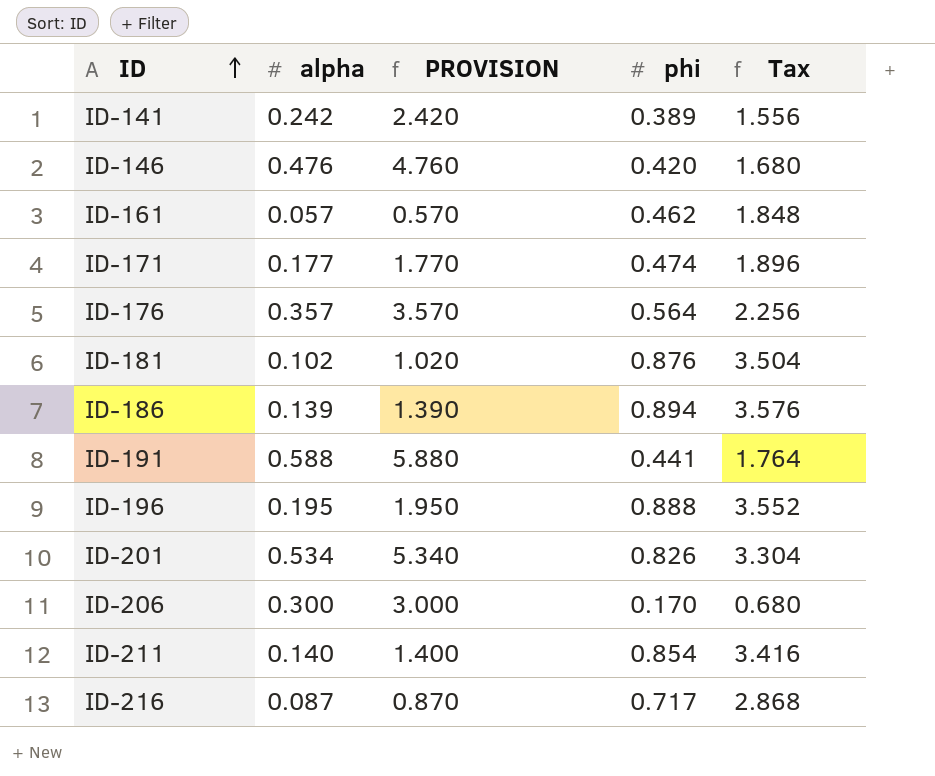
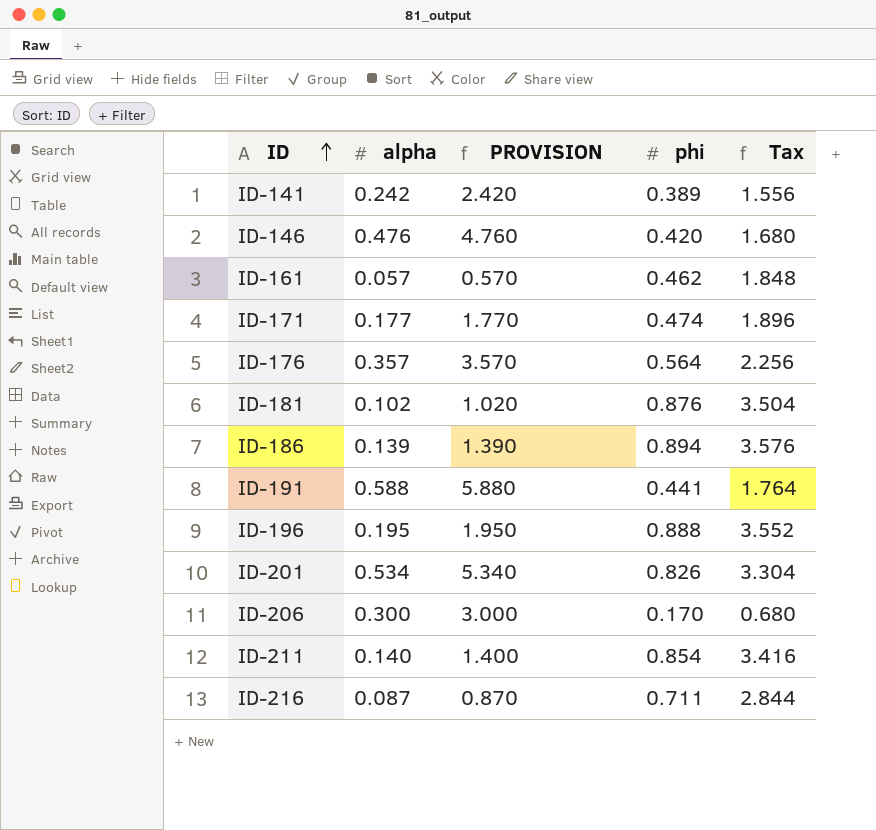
ID-216 | phi: 0.717 -> 0.711
ID-216 | Tax: 2.868 -> 2.844

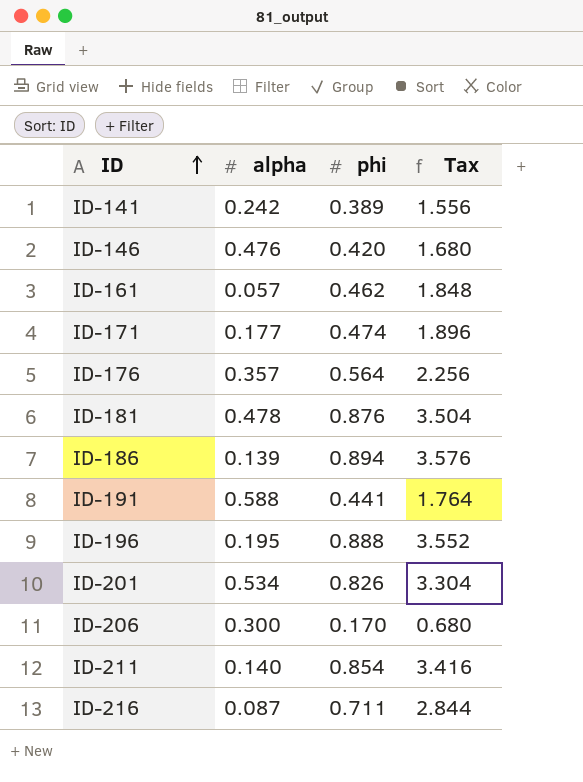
column PROVISION | formula: [alpha] * 10 -> none
ID-181 | alpha: 0.102 -> 0.478

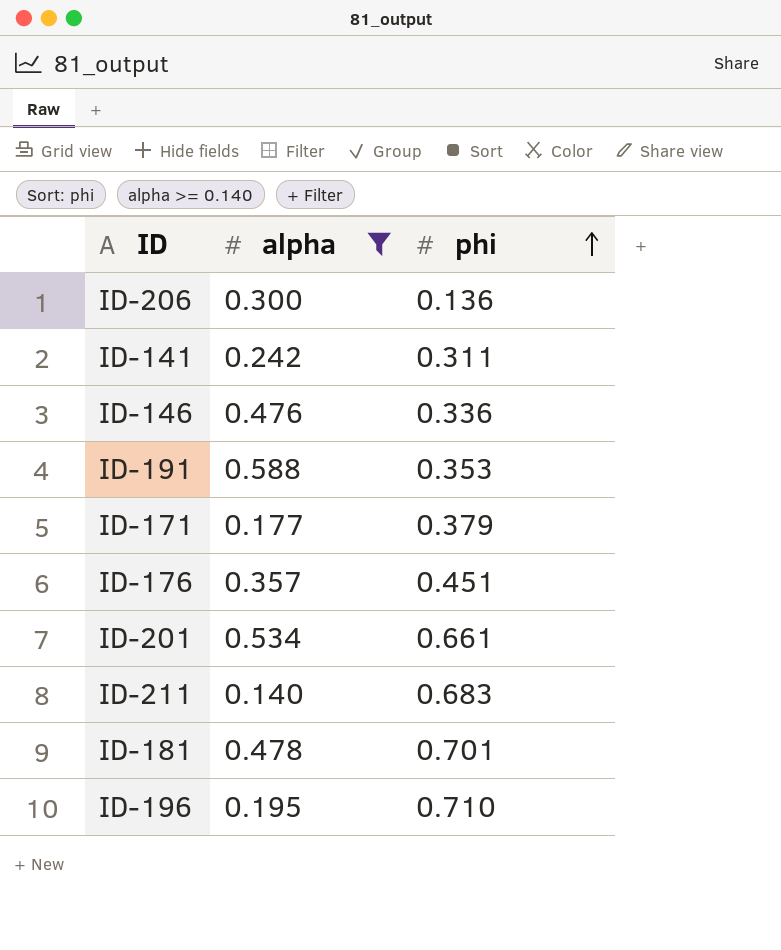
filter: none -> alpha >= 0.140
row order: ID ascending -> phi ascending
column Tax | formula: [phi] * 4 -> none
ID-206 | phi: 0.170 -> 0.136
ID-141 | phi: 0.389 -> 0.311
ID-146 | phi: 0.420 -> 0.336
ID-191 | phi: 0.441 -> 0.353
ID-171 | phi: 0.474 -> 0.379
ID-176 | phi: 0.564 -> 0.451
ID-201 | phi: 0.826 -> 0.661
ID-211 | phi: 0.854 -> 0.683
ID-181 | phi: 0.876 -> 0.701
ID-196 | phi: 0.888 -> 0.710

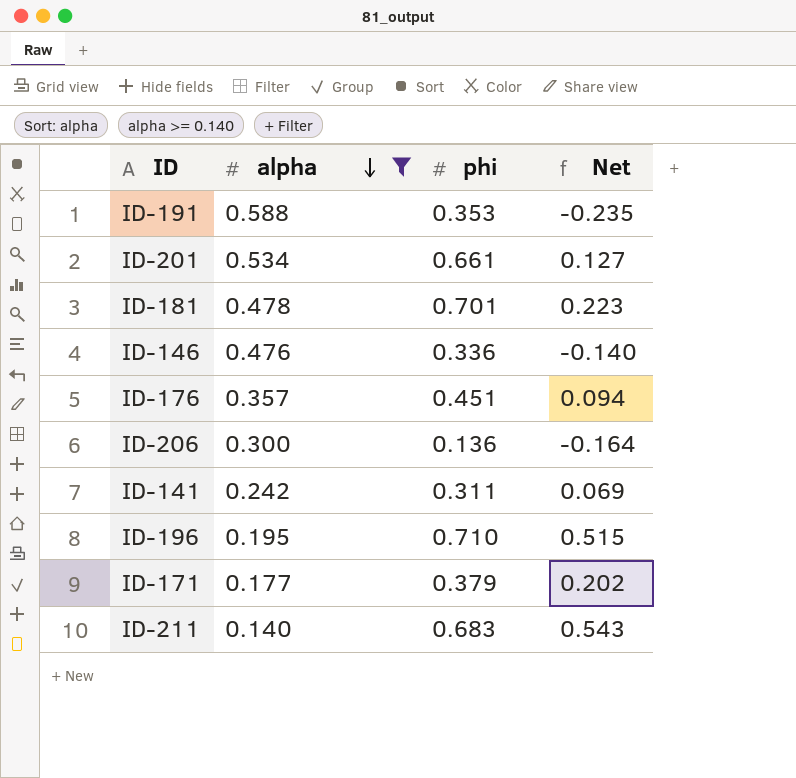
row order: phi ascending -> alpha descending
column Net | formula: none -> [phi] - [alpha]

